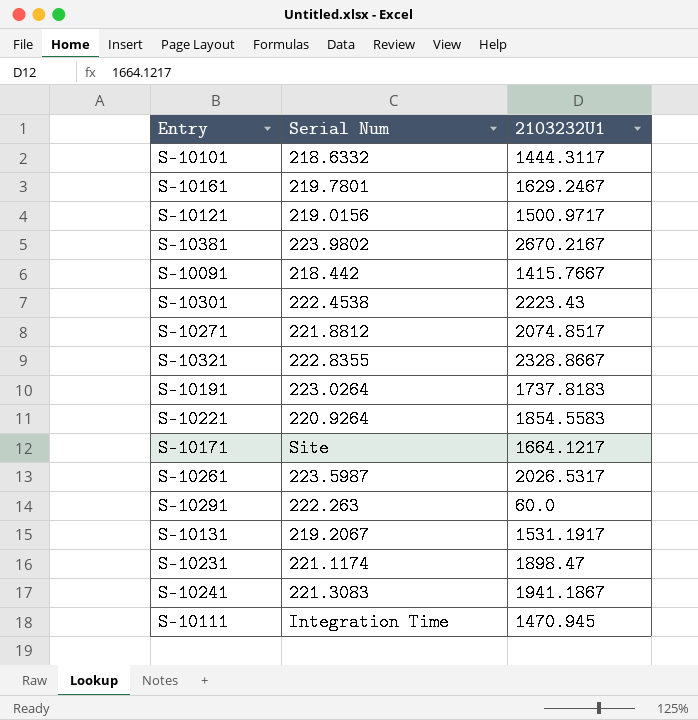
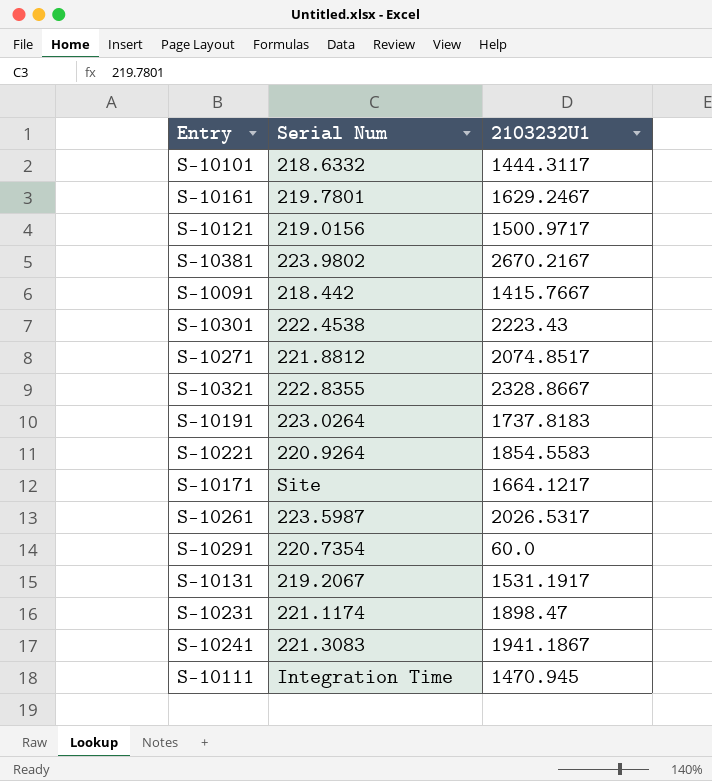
S-10291 | Serial Num: 222.263 -> 220.7354

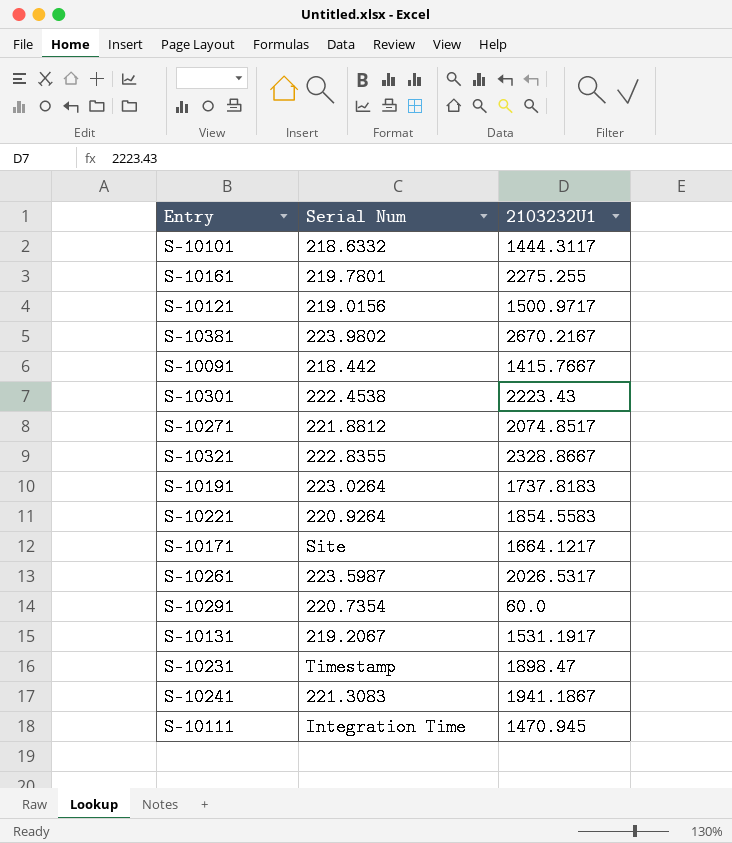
S-10161 | 2103232U1: 1629.2467 -> 2275.255
S-10231 | Serial Num: 221.1174 -> Timestamp

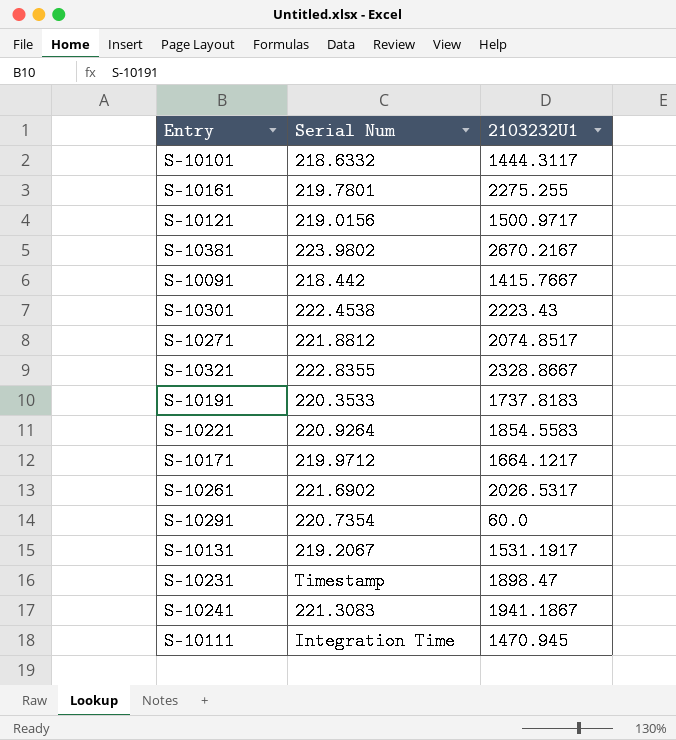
S-10191 | Serial Num: 223.0264 -> 220.3533
S-10171 | Serial Num: Site -> 219.9712
S-10261 | Serial Num: 223.5987 -> 221.6902

